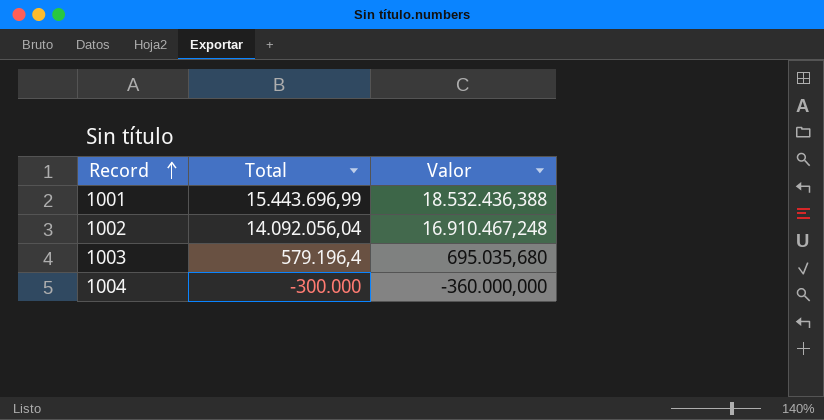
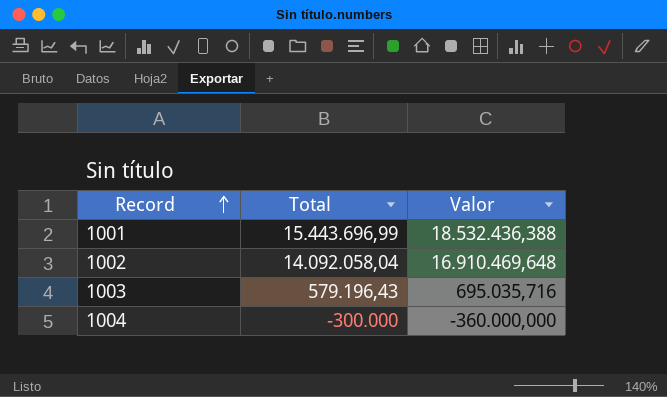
1002 | Total: 14.092.056,04 -> 14.092.058,04
1002 | Valor: 16.910.467,248 -> 16.910.469,648
1003 | Total: 579.196,4 -> 579.196,43
1003 | Valor: 695.035,680 -> 695.035,716

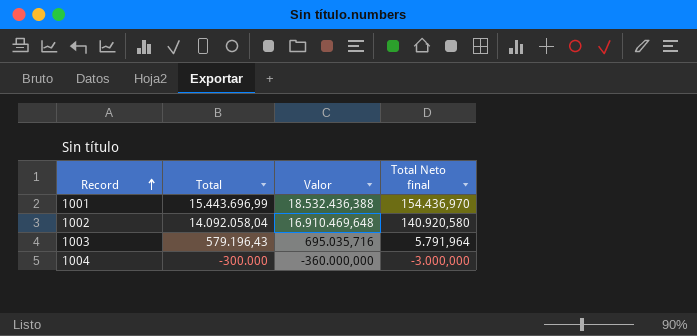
column Total Neto final | formula: none -> [Total] * 0,01

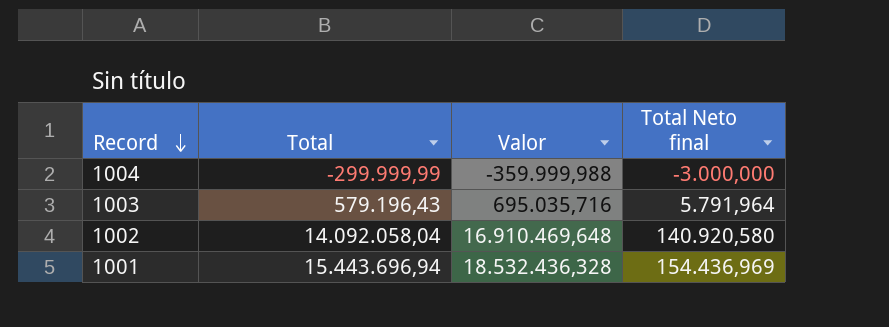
row order: Record ascending -> Record descending
1004 | Total: -300.000 -> -299.999,99
1004 | Valor: -360.000,000 -> -359.999,988
1001 | Total: 15.443.696,99 -> 15.443.696,94
1001 | Valor: 18.532.436,388 -> 18.532.436,328
1001 | Total Neto final: 154.436,970 -> 154.436,969

